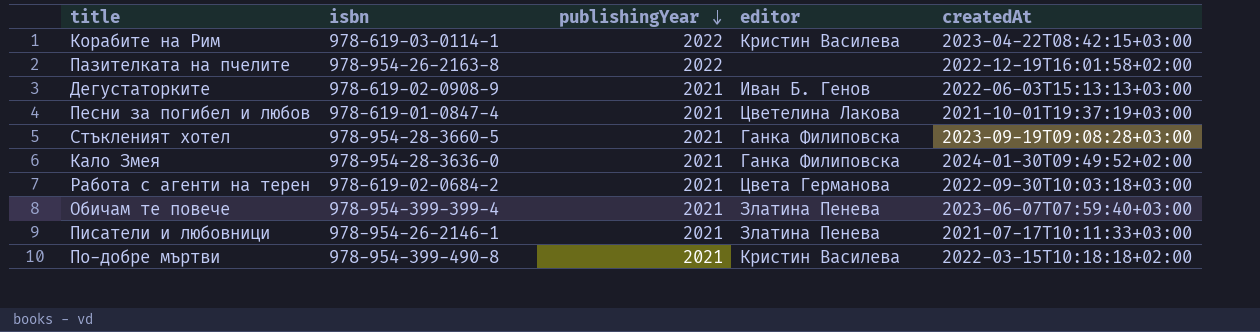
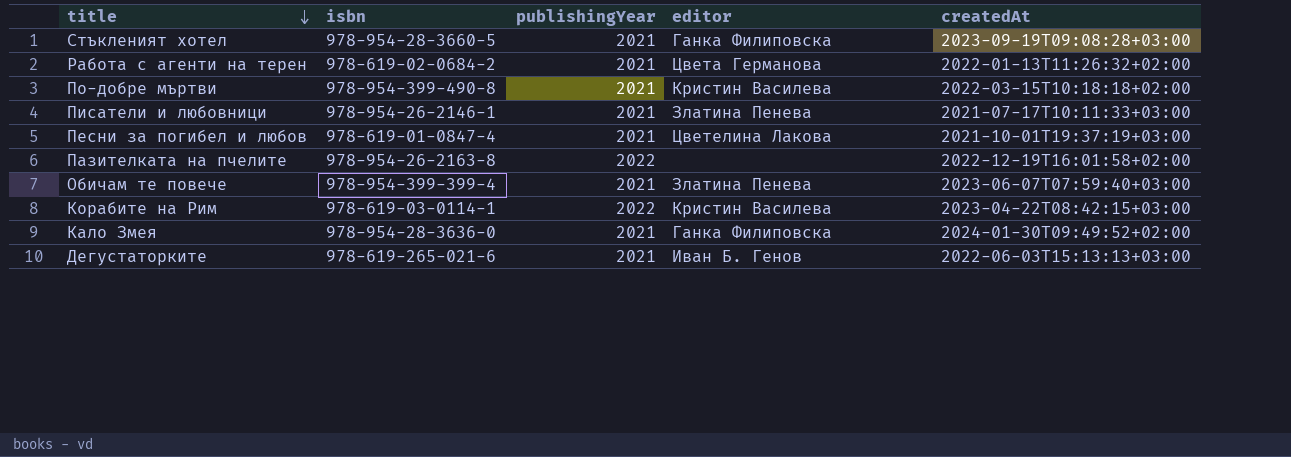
row order: publishingYear descending -> title descending
Работа с агенти на терен | createdAt: 2022-09-30T10:03:18+03:00 -> 2022-01-13T11:26:32+02:00
Дегустаторките | isbn: 978-619-02-0908-9 -> 978-619-265-021-6

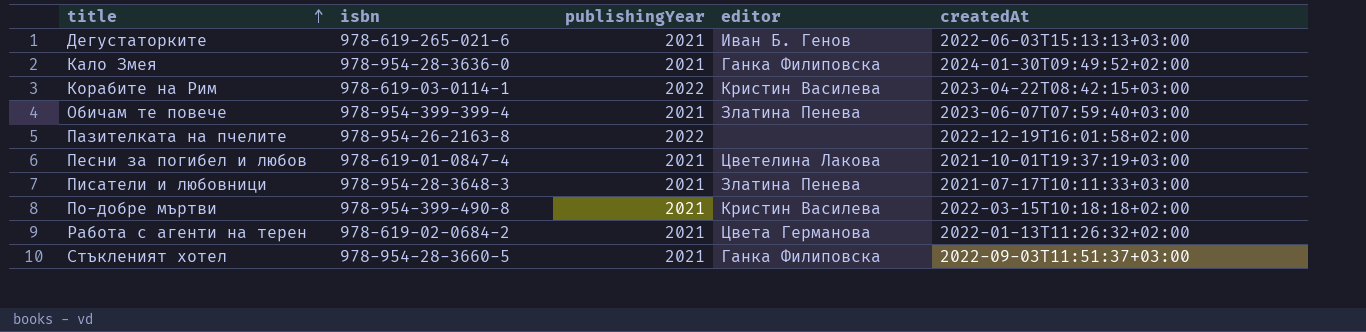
row order: title descending -> title ascending
Писатели и любовници | isbn: 978-954-26-2146-1 -> 978-954-28-3648-3
Стъкленият хотел | createdAt: 2023-09-19T09:08:28+03:00 -> 2022-09-03T11:51:37+03:00

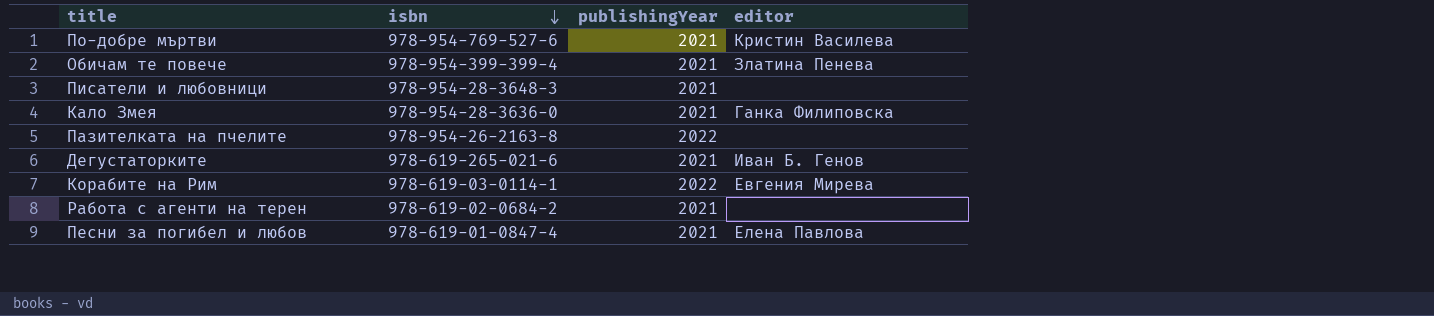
row order: title ascending -> isbn descending
column createdAt | position: 5 -> none
row Стъкленият хотел: 978-954-28-3660-5 | 2021 | Ганка Филиповска | 2022-09-03T11:51:37+03:00 -> none
По-добре мъртви | isbn: 978-954-399-490-8 -> 978-954-769-527-6
Писатели и любовници | editor: Златина Пенева -> none
Корабите на Рим | editor: Кристин Василева -> Евгения Мирева
Работа с агенти на терен | editor: Цвета Германова -> none
Песни за погибел и любов | editor: Цветелина Лакова -> Елена Павлова

